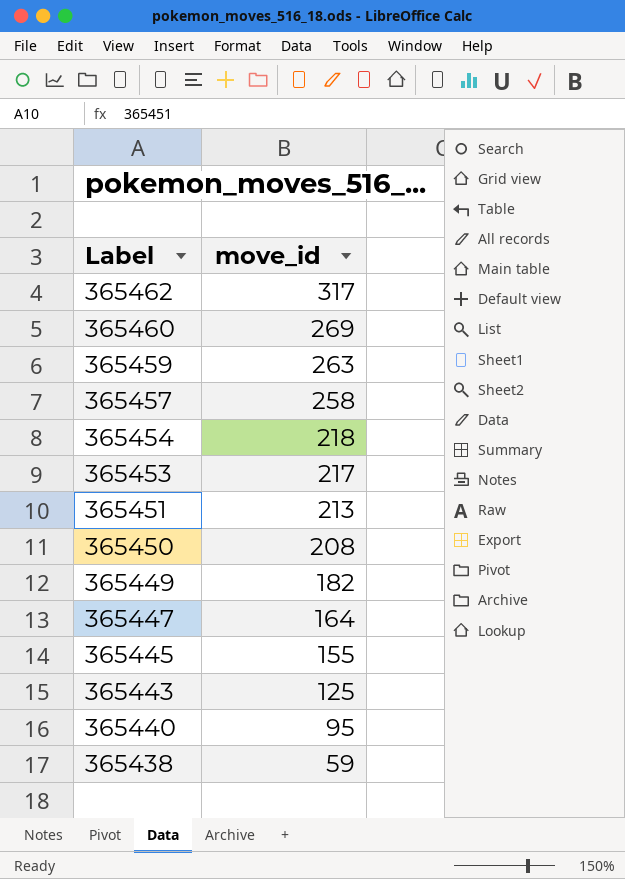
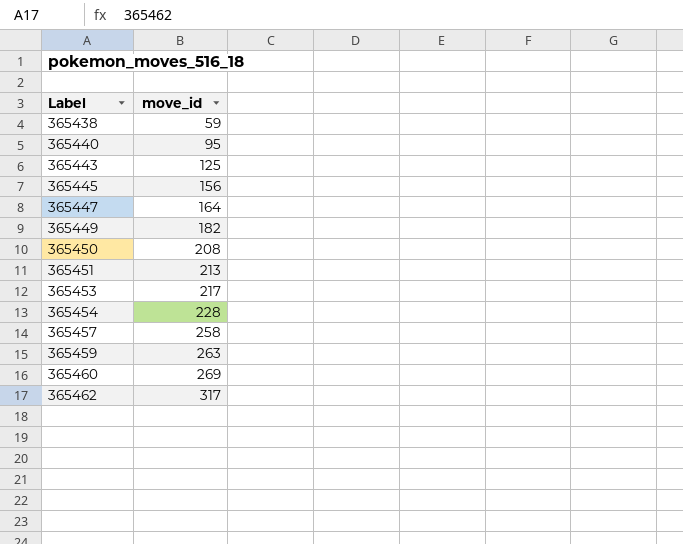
row order: Label descending -> Label ascending
365445 | move_id: 155 -> 156
365454 | move_id: 218 -> 228

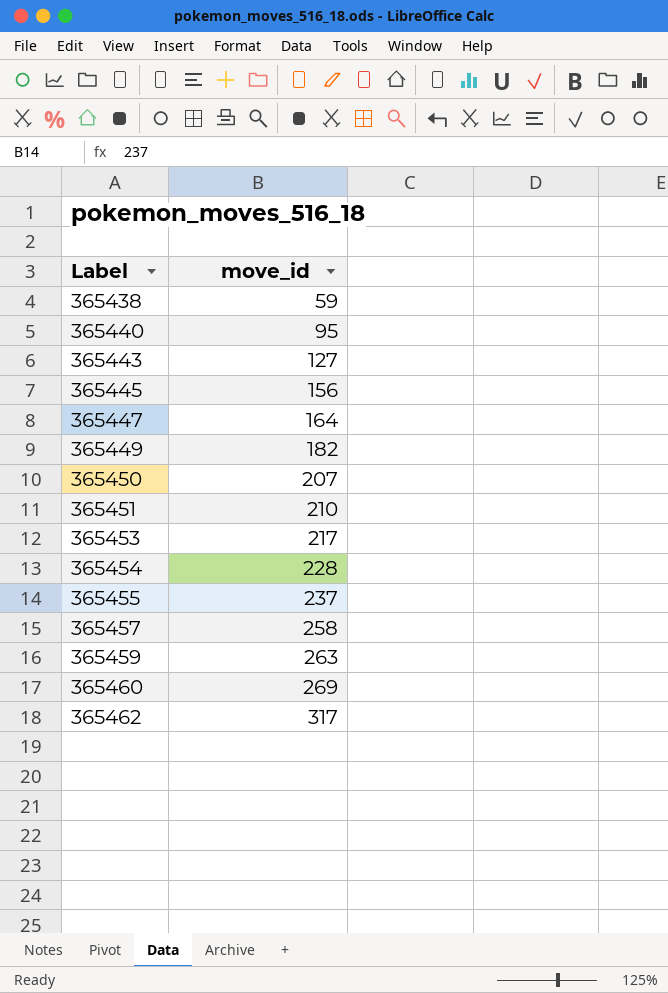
365443 | move_id: 125 -> 127
365450 | move_id: 208 -> 207
365451 | move_id: 213 -> 210
row 365455: none -> 237

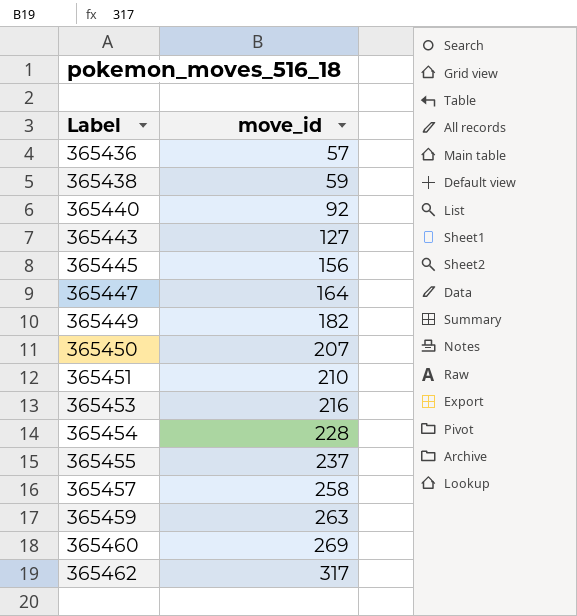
row 365436: none -> 57
365440 | move_id: 95 -> 92
365453 | move_id: 217 -> 216

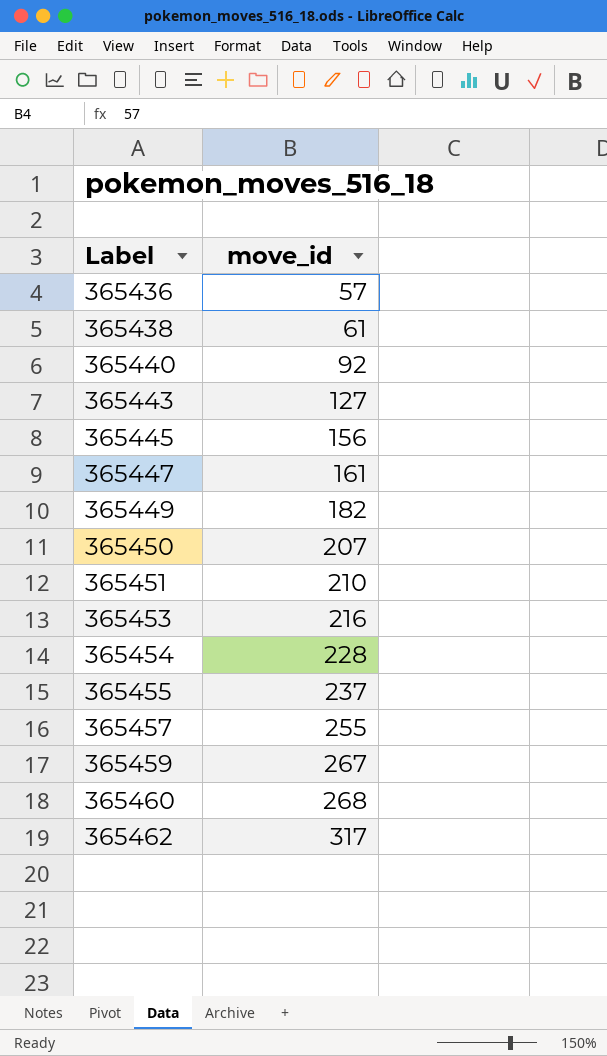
365438 | move_id: 59 -> 61
365447 | move_id: 164 -> 161
365457 | move_id: 258 -> 255
365459 | move_id: 263 -> 267
365460 | move_id: 269 -> 268

